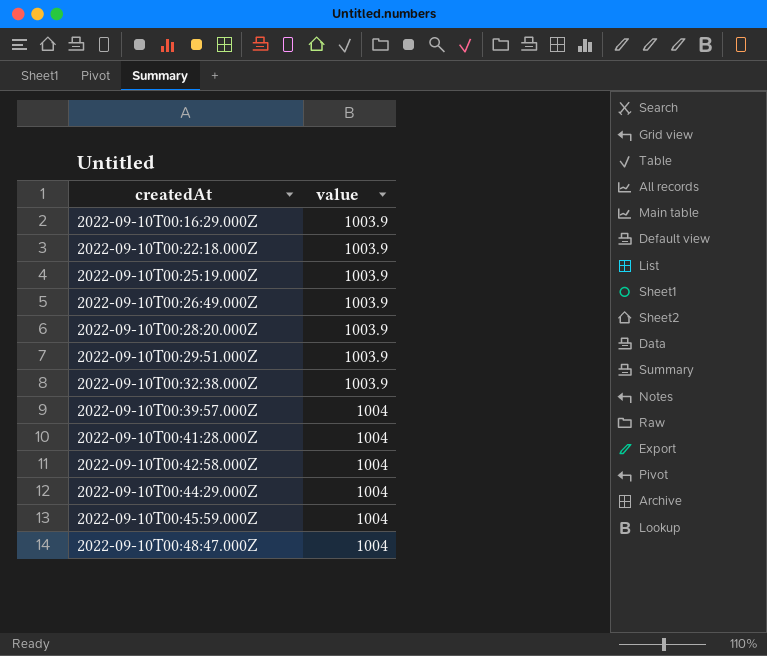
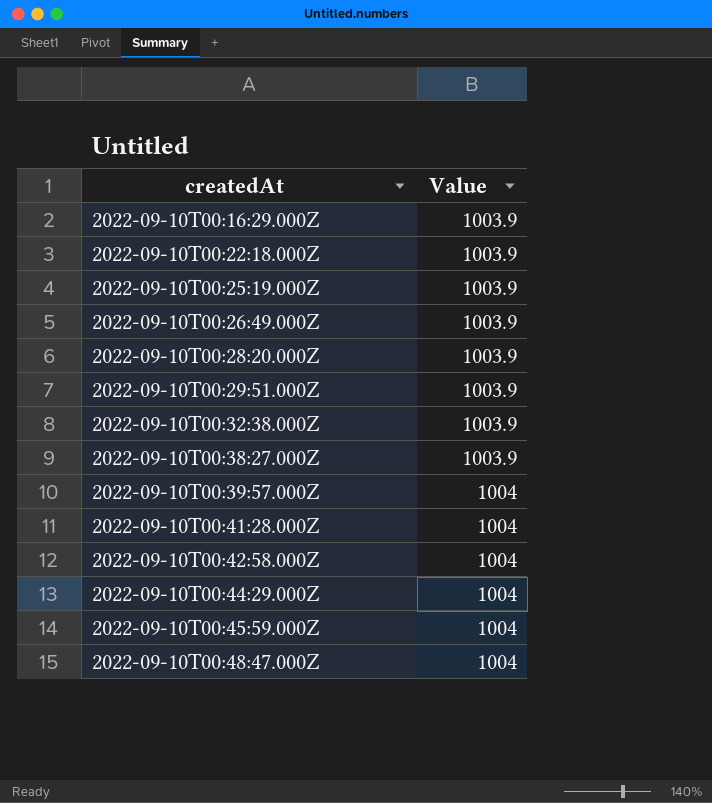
column name: value -> Value
row 2022-09-10T00:38:27.000Z: none -> 1003.9

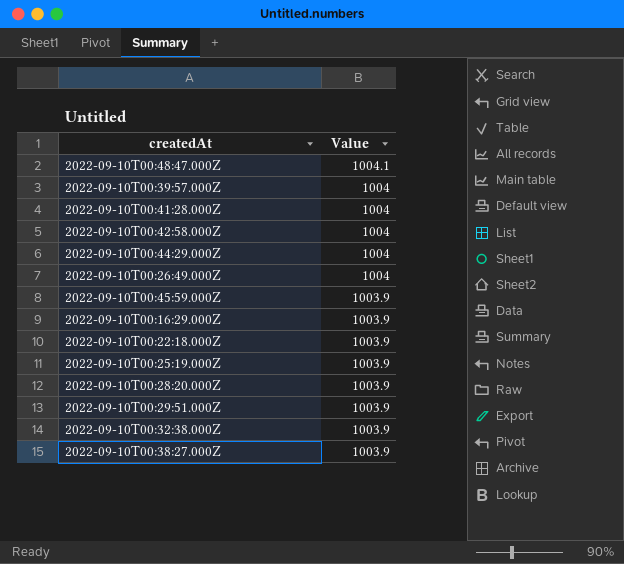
row order: createdAt ascending -> Value descending
2022-09-10T00:48:47.000Z | Value: 1004 -> 1004.1
2022-09-10T00:26:49.000Z | Value: 1003.9 -> 1004
2022-09-10T00:45:59.000Z | Value: 1004 -> 1003.9

